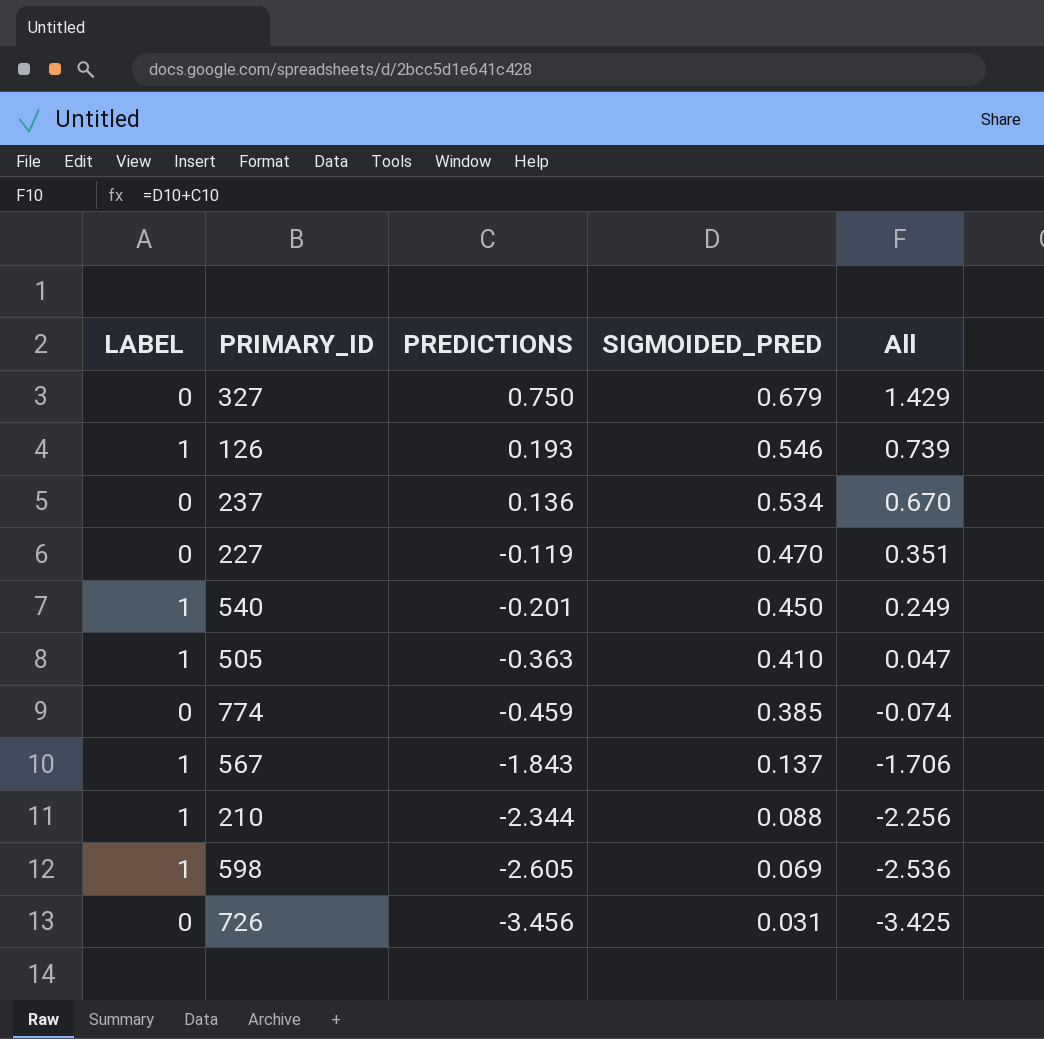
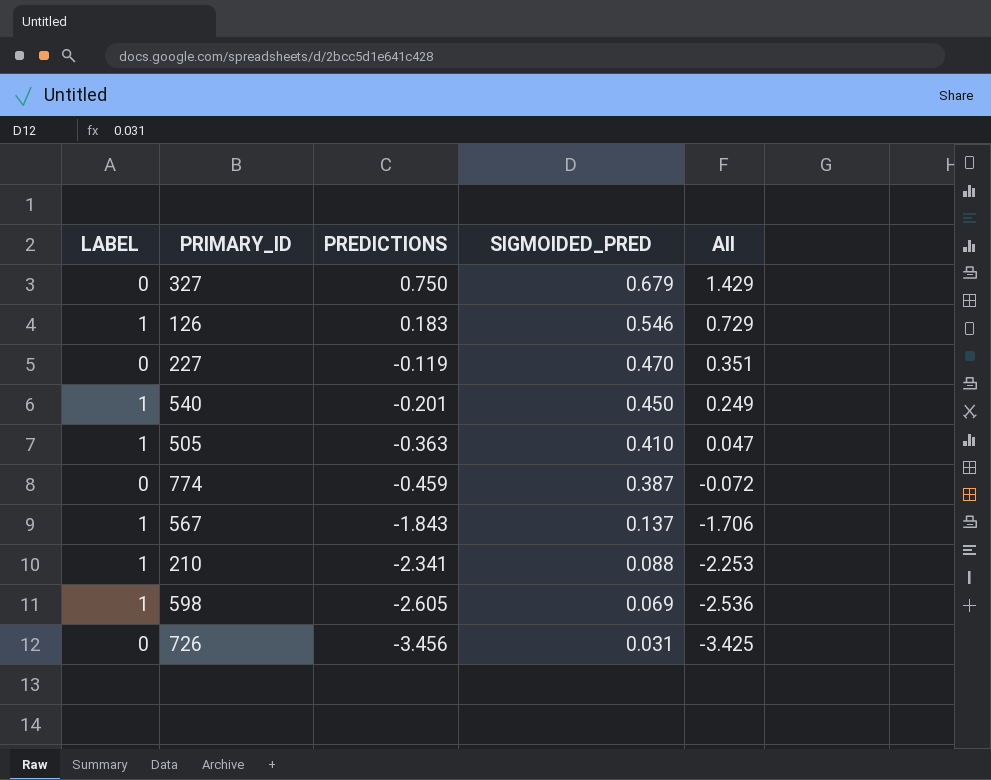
row 237: 0 | 0.136 | 0.534 | 0.670 -> none
126 | PREDICTIONS: 0.193 -> 0.183
126 | All: 0.739 -> 0.729
774 | SIGMOIDED_PRED: 0.385 -> 0.387
774 | All: -0.074 -> -0.072
210 | PREDICTIONS: -2.344 -> -2.341
210 | All: -2.256 -> -2.253

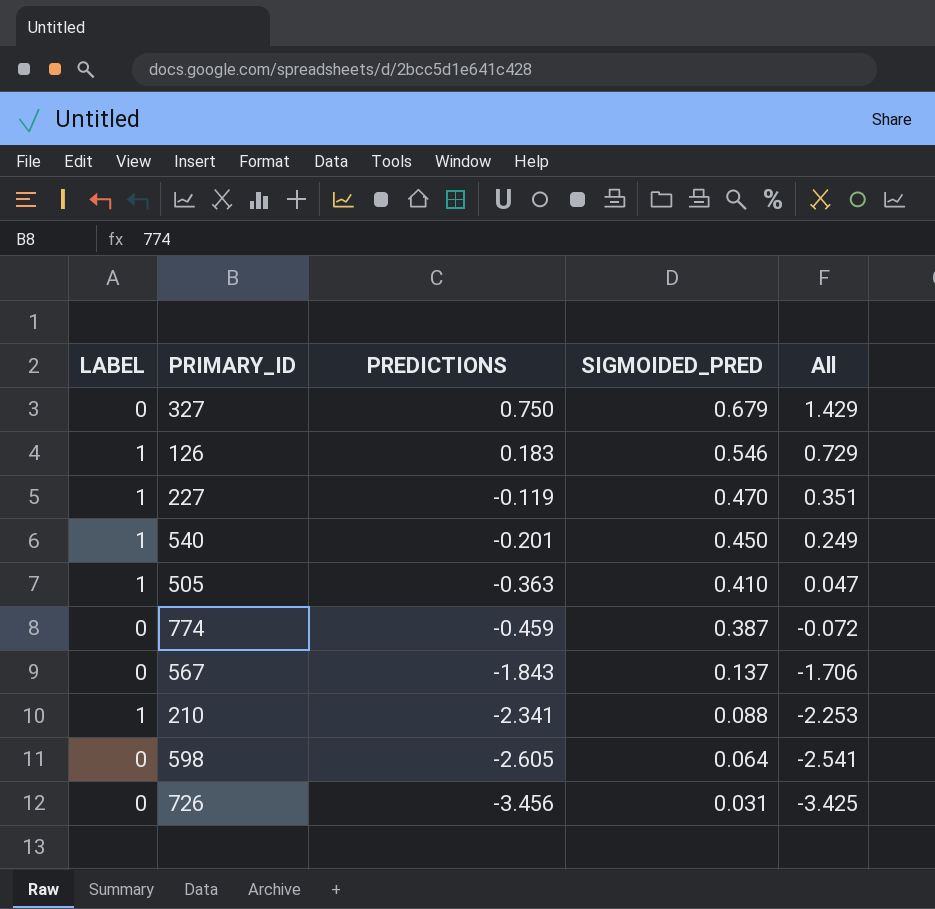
227 | LABEL: 0 -> 1
567 | LABEL: 1 -> 0
598 | LABEL: 1 -> 0
598 | SIGMOIDED_PRED: 0.069 -> 0.064
598 | All: -2.536 -> -2.541

